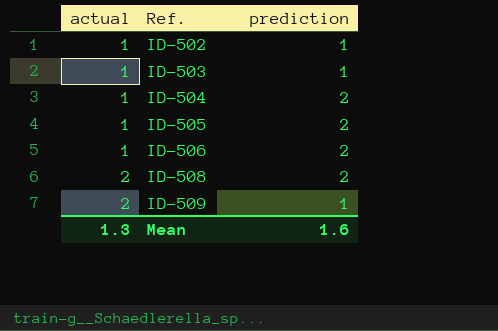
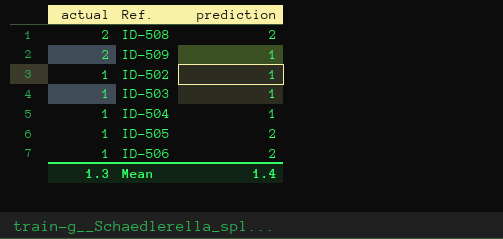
row order: actual ascending -> actual descending
ID-504 | prediction: 2 -> 1
Mean | prediction: 1.6 -> 1.4

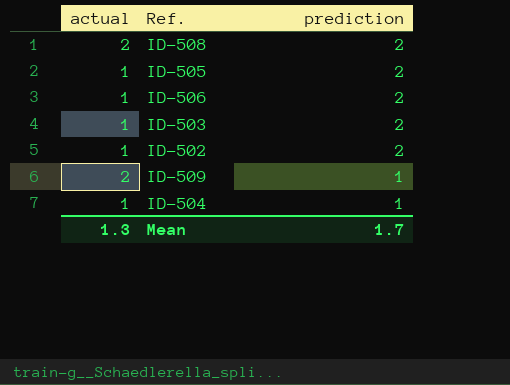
row order: actual descending -> prediction descending
ID-503 | prediction: 1 -> 2
ID-502 | prediction: 1 -> 2
Mean | prediction: 1.4 -> 1.7

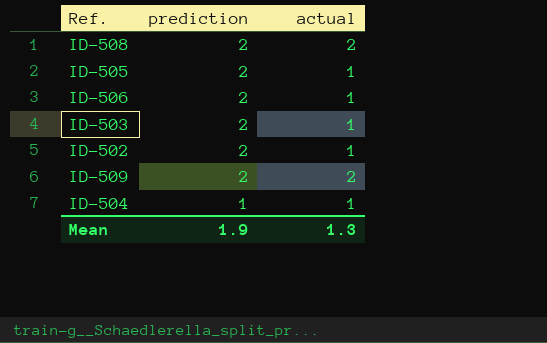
column actual | position: 1 -> 3
ID-509 | prediction: 1 -> 2
Mean | prediction: 1.7 -> 1.9

